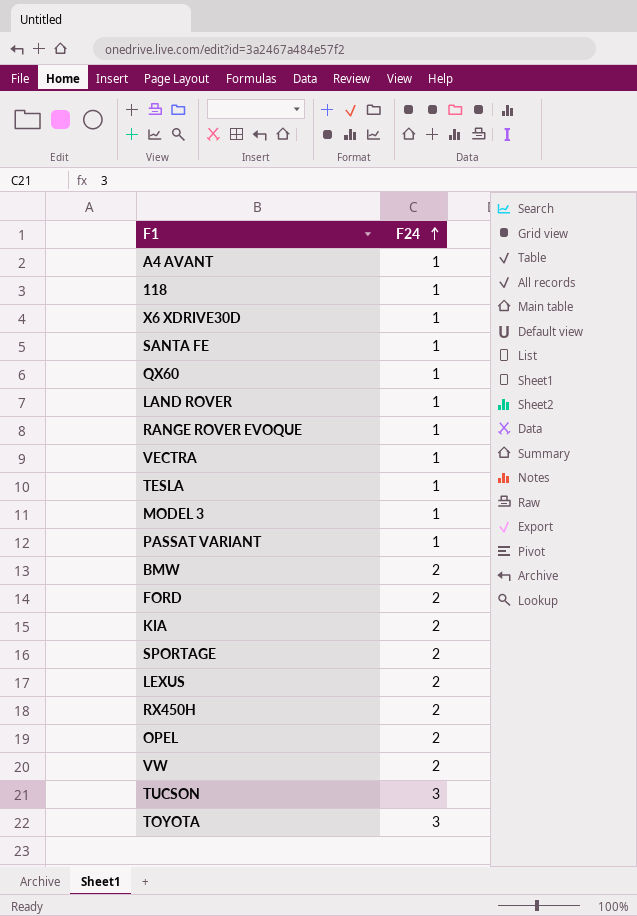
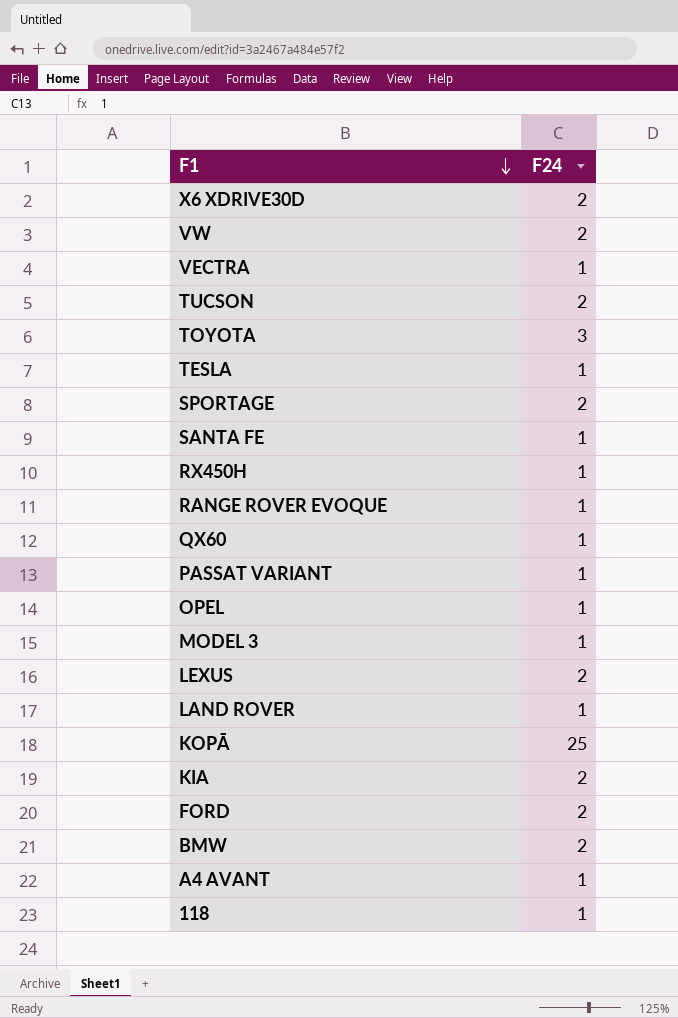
row order: F24 ascending -> F1 descending
X6 XDRIVE30D | F24: 1 -> 2
TUCSON | F24: 3 -> 2
RX450H | F24: 2 -> 1
OPEL | F24: 2 -> 1
row KOPĀ: none -> 25

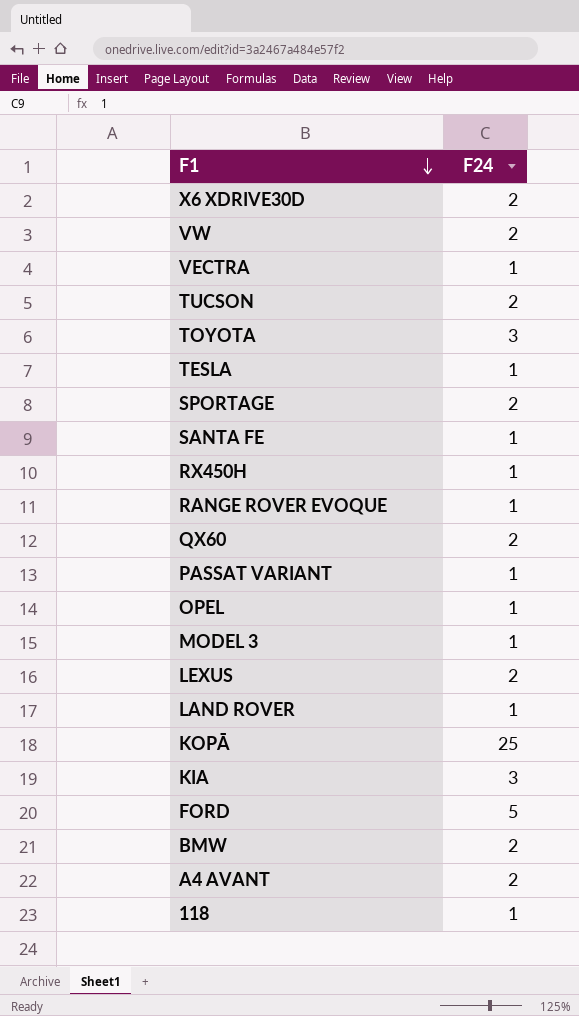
QX60 | F24: 1 -> 2
KIA | F24: 2 -> 3
FORD | F24: 2 -> 5
A4 AVANT | F24: 1 -> 2

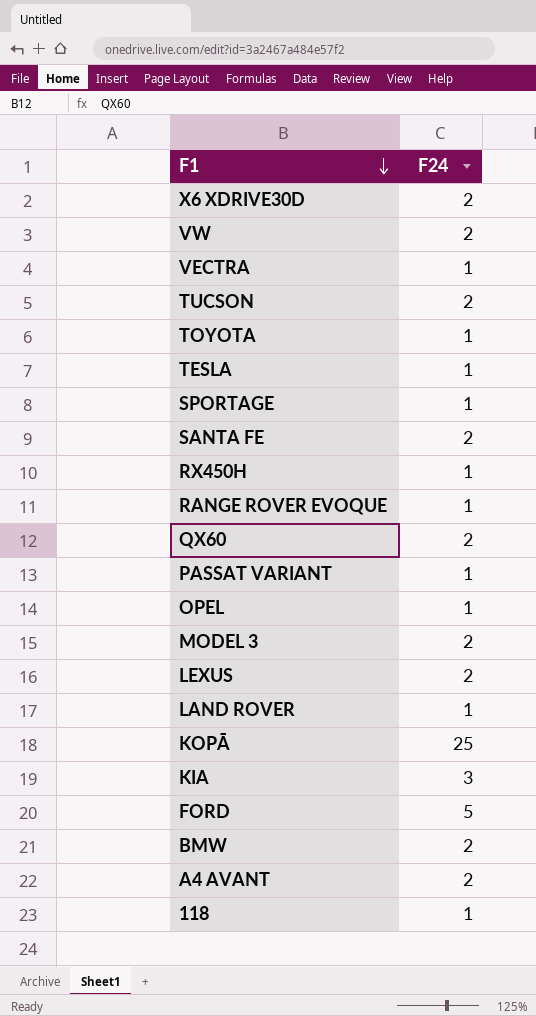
TOYOTA | F24: 3 -> 1
SPORTAGE | F24: 2 -> 1
SANTA FE | F24: 1 -> 2
MODEL 3 | F24: 1 -> 2

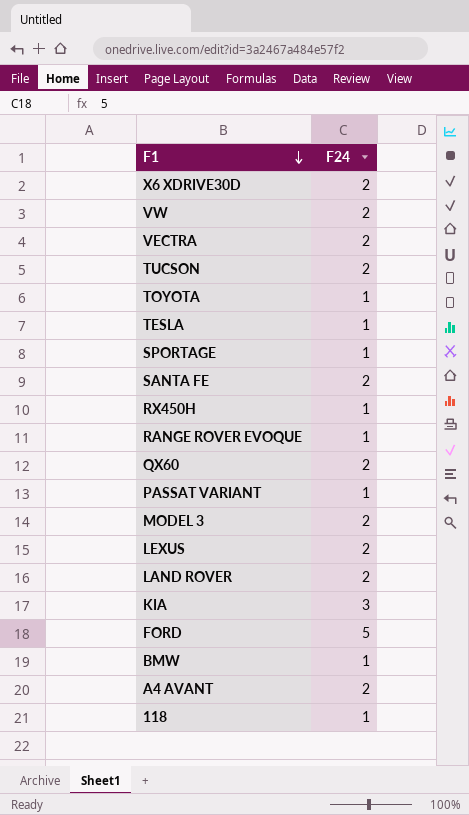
row OPEL: 1 -> none
row KOPĀ: 25 -> none
VECTRA | F24: 1 -> 2
LAND ROVER | F24: 1 -> 2
BMW | F24: 2 -> 1

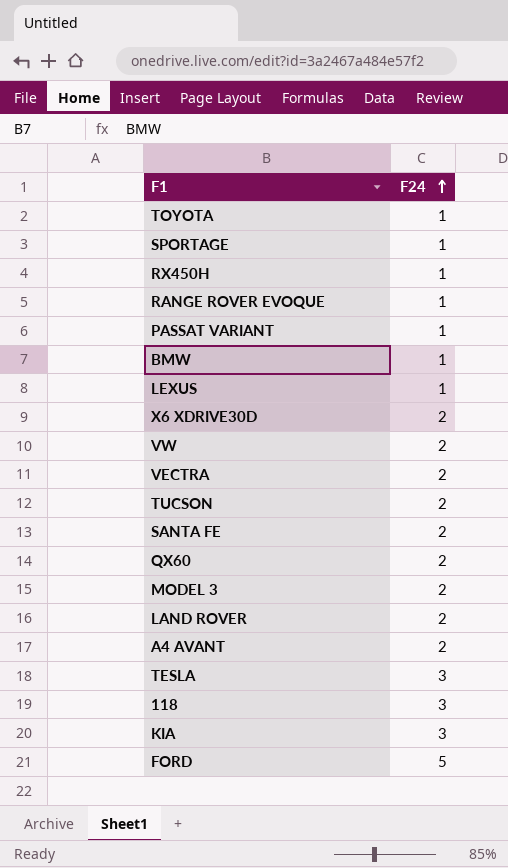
row order: F1 descending -> F24 ascending
LEXUS | F24: 2 -> 1
TESLA | F24: 1 -> 3
118 | F24: 1 -> 3

